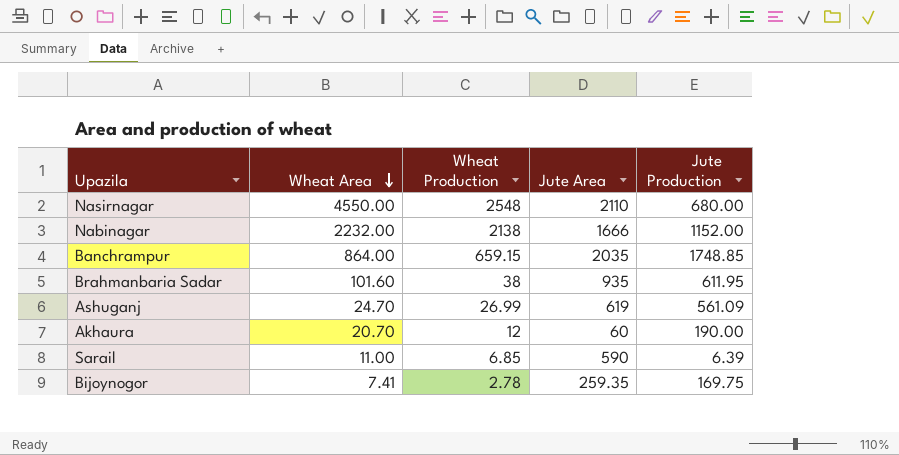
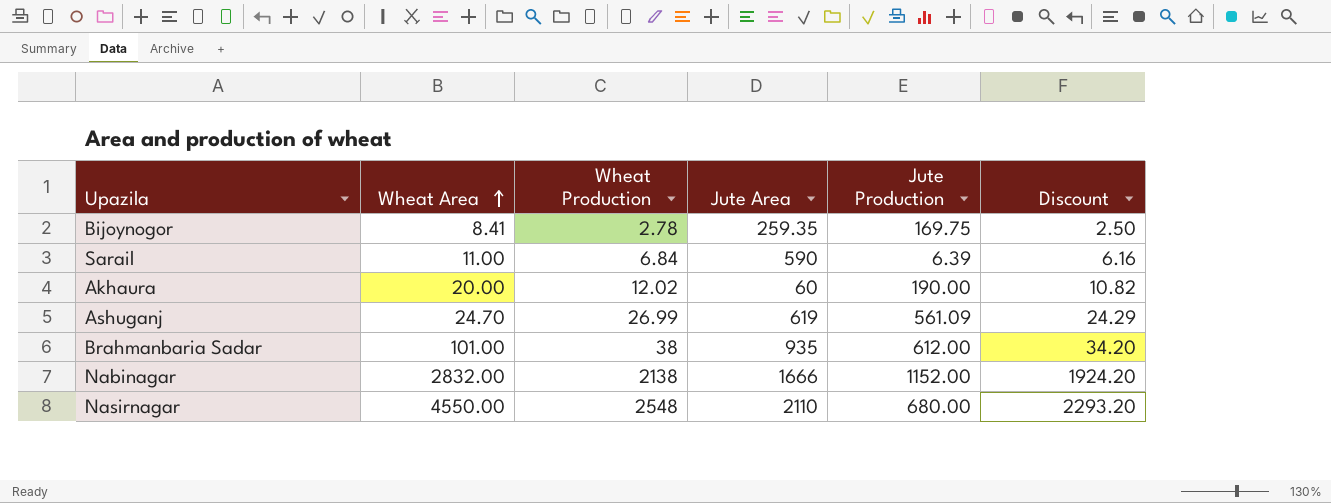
row order: Wheat Area descending -> Wheat Area ascending
column Discount | formula: none -> [Wheat Production] * 0.9
row Banchrampur: 864.00 | 659.15 | 2035 | 1748.85 -> none
Bijoynogor | Wheat Area: 7.41 -> 8.41
Sarail | Wheat Production: 6.85 -> 6.84
Akhaura | Wheat Area: 20.70 -> 20.00
Akhaura | Wheat Production: 12 -> 12.02
Brahmanbaria Sadar | Wheat Area: 101.60 -> 101.00
Brahmanbaria Sadar | Jute Production: 611.95 -> 612.00
Nabinagar | Wheat Area: 2232.00 -> 2832.00

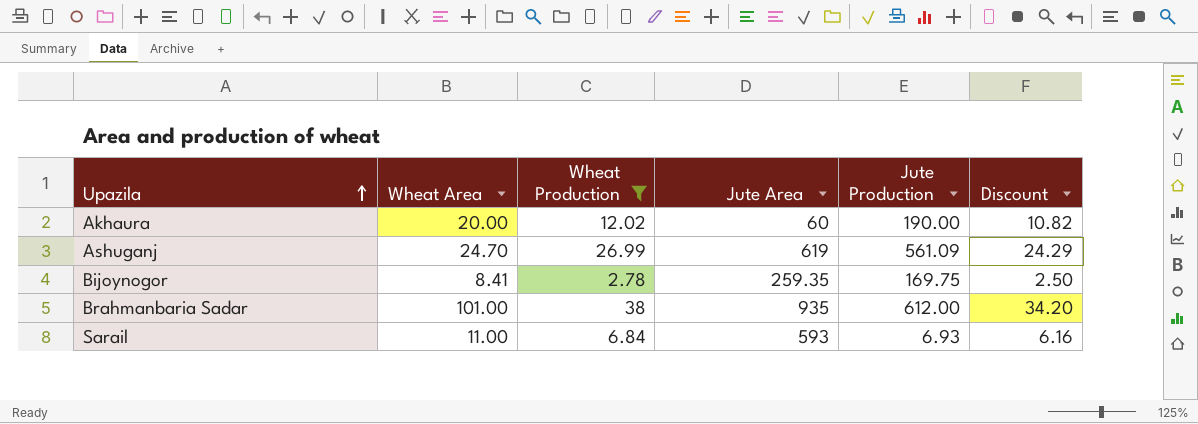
filter: none -> Wheat Production <= 38
row order: Wheat Area ascending -> Upazila ascending
Sarail | Jute Area: 590 -> 593
Sarail | Jute Production: 6.39 -> 6.93

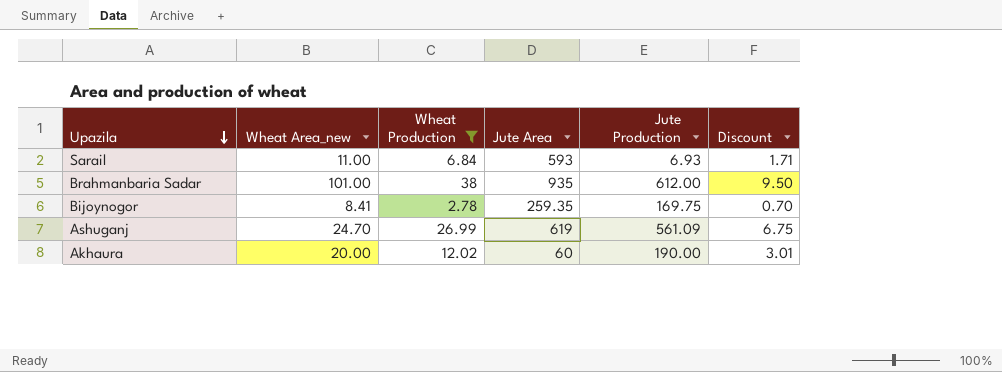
row order: Upazila ascending -> Upazila descending
column name: Wheat Area -> Wheat Area_new
column Discount | formula: [Wheat Production] * 0.9 -> [Wheat Production] * 0.25

